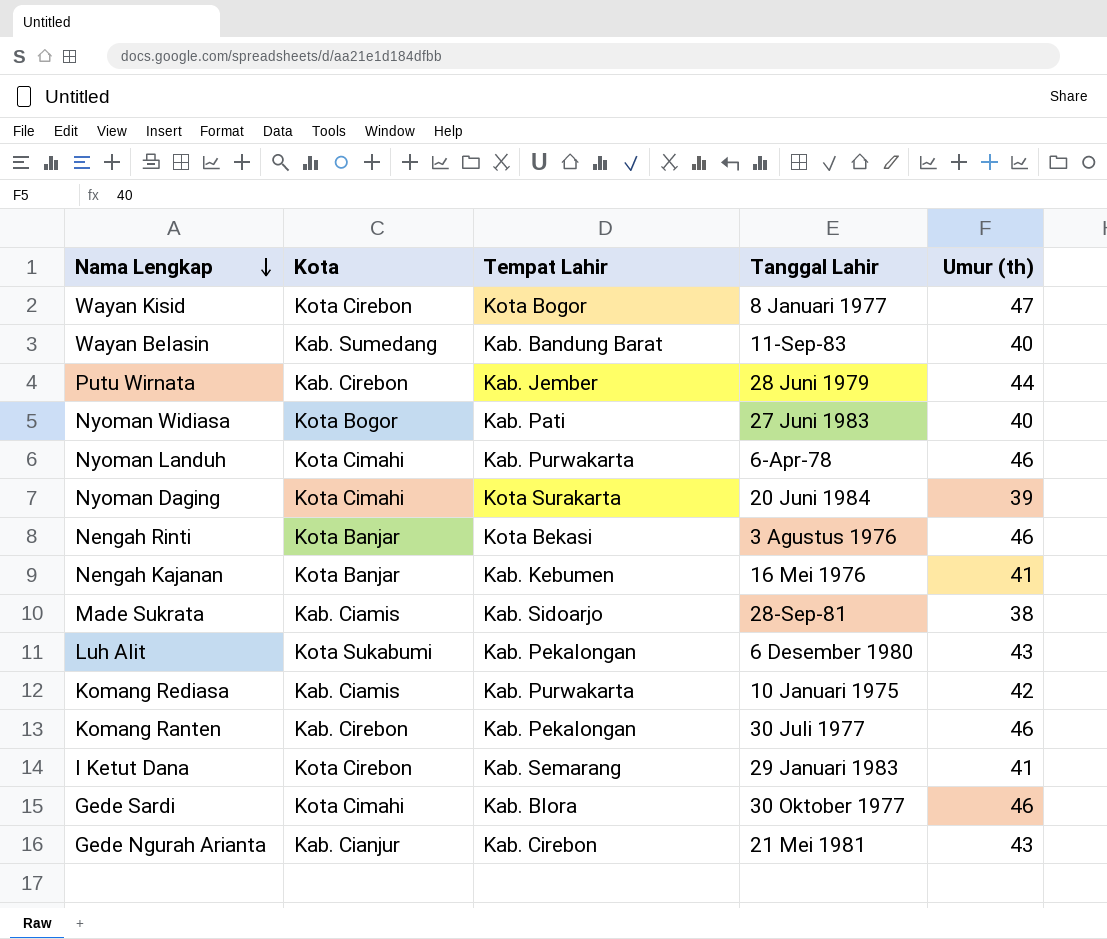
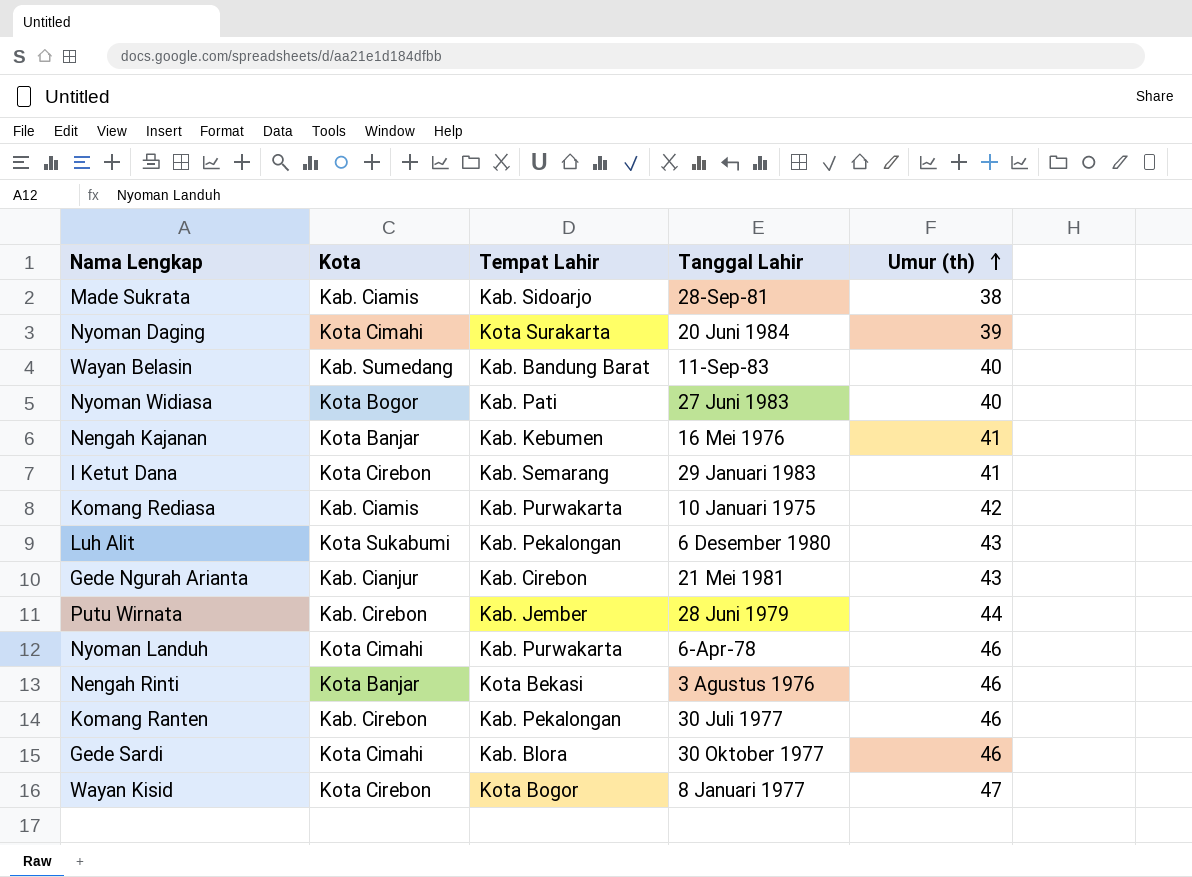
row order: Nama Lengkap descending -> Umur (th) ascending

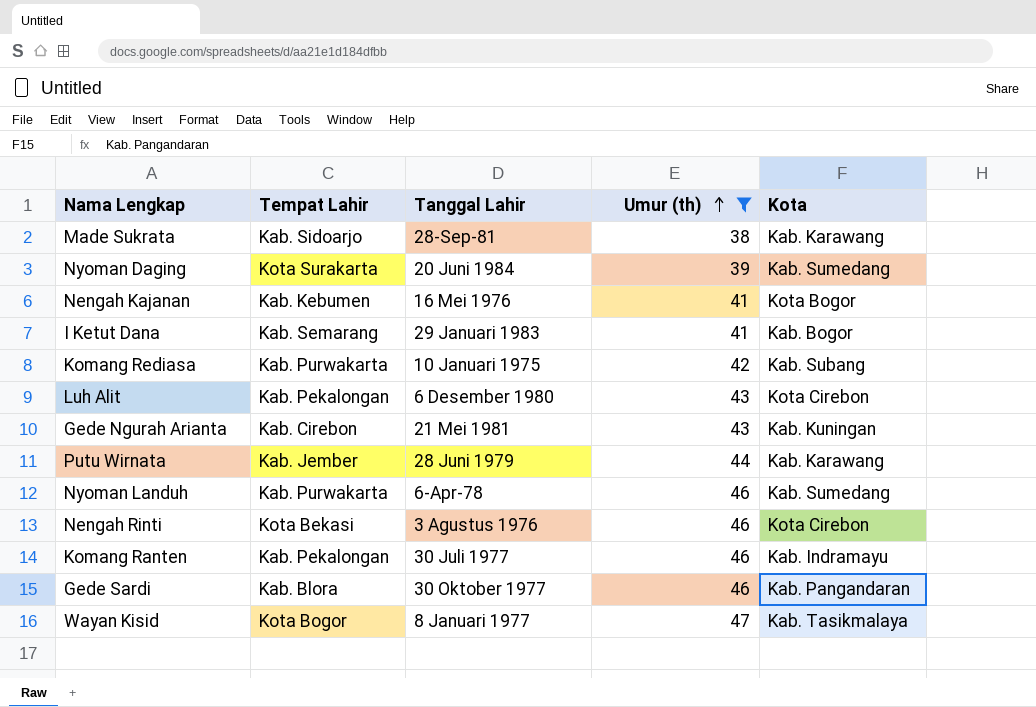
filter: none -> Umur (th) != 40
column Kota | position: 2 -> 5
Made Sukrata | Kota: Kab. Ciamis -> Kab. Karawang
Nyoman Daging | Kota: Kota Cimahi -> Kab. Sumedang
Nengah Kajanan | Kota: Kota Banjar -> Kota Bogor
I Ketut Dana | Kota: Kota Cirebon -> Kab. Bogor
Komang Rediasa | Kota: Kab. Ciamis -> Kab. Subang
Luh Alit | Kota: Kota Sukabumi -> Kota Cirebon
Gede Ngurah Arianta | Kota: Kab. Cianjur -> Kab. Kuningan
Putu Wirnata | Kota: Kab. Cirebon -> Kab. Karawang
Nyoman Landuh | Kota: Kota Cimahi -> Kab. Sumedang
Nengah Rinti | Kota: Kota Banjar -> Kota Cirebon
Komang Ranten | Kota: Kab. Cirebon -> Kab. Indramayu
Gede Sardi | Kota: Kota Cimahi -> Kab. Pangandaran
Wayan Kisid | Kota: Kota Cirebon -> Kab. Tasikmalaya

